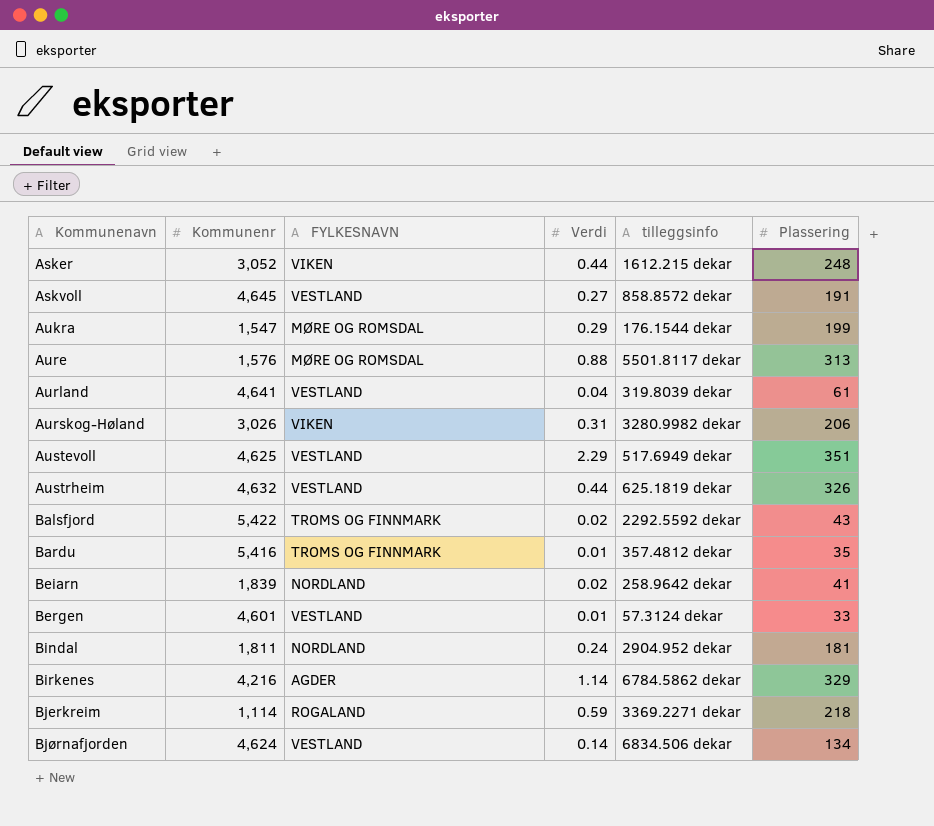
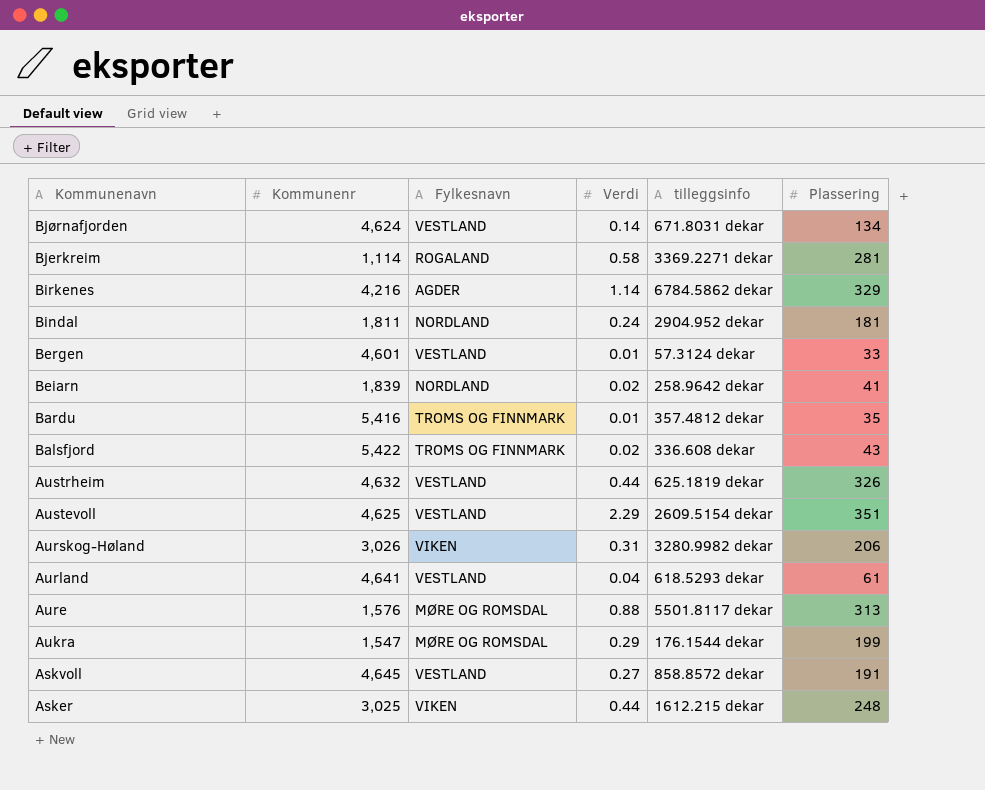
row order: Kommunenavn ascending -> Kommunenavn descending
column name: FYLKESNAVN -> Fylkesnavn
Bjørnafjorden | tilleggsinfo: 6834.506 dekar -> 671.8031 dekar
Bjerkreim | Verdi: 0.59 -> 0.58
Bjerkreim | Plassering: 218 -> 281
Balsfjord | tilleggsinfo: 2292.5592 dekar -> 336.608 dekar
Austevoll | tilleggsinfo: 517.6949 dekar -> 2609.5154 dekar
Aurland | tilleggsinfo: 319.8039 dekar -> 618.5293 dekar
Asker | Kommunenr: 3,052 -> 3,025

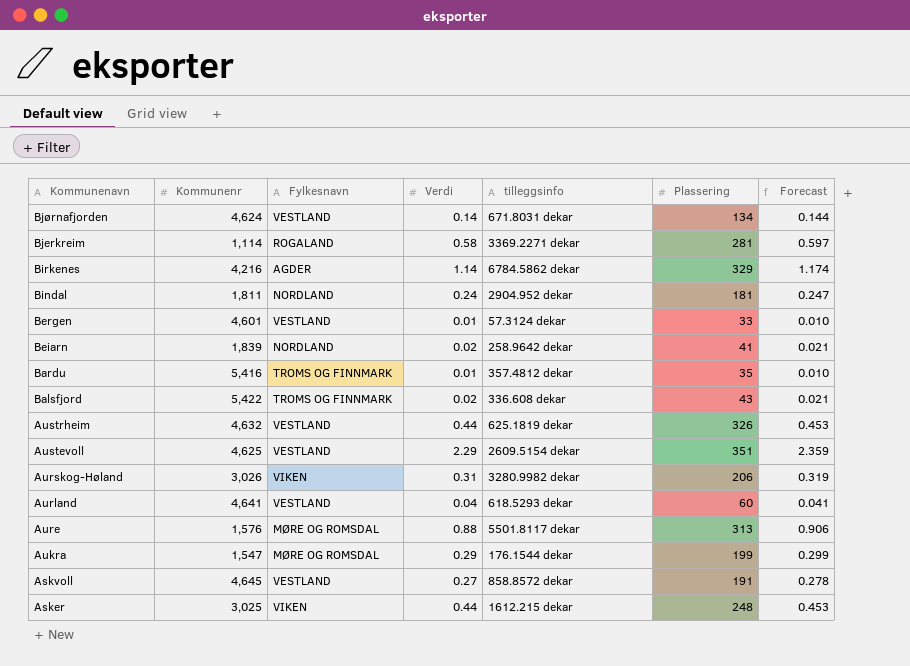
column Forecast | formula: none -> [Verdi] * 1.03
Aurland | Plassering: 61 -> 60

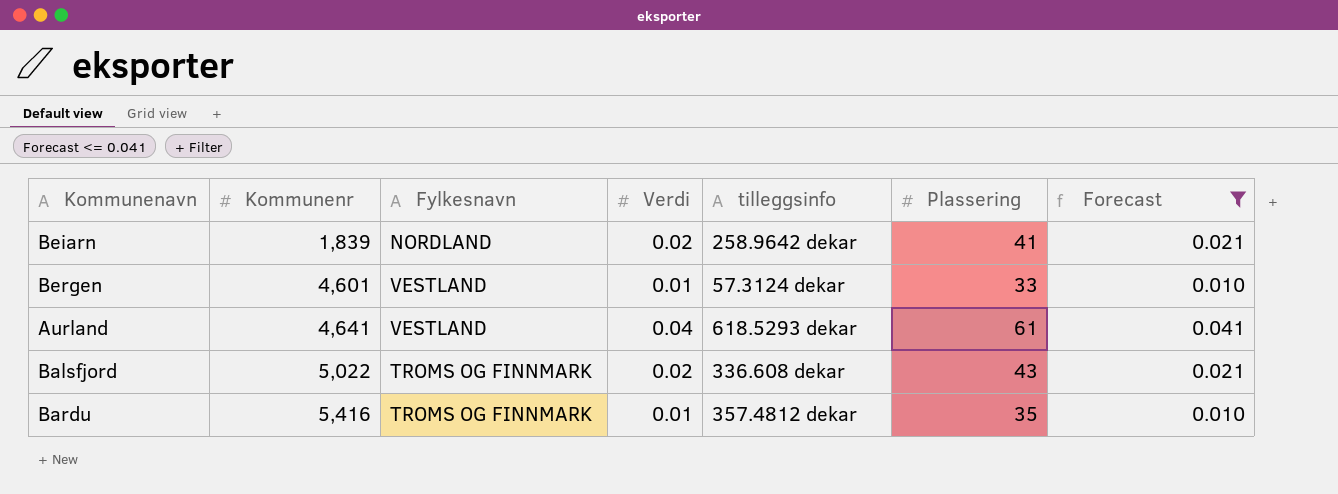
filter: none -> Forecast <= 0.041
row order: Kommunenavn descending -> Kommunenr ascending
Aurland | Plassering: 60 -> 61
Balsfjord | Kommunenr: 5,422 -> 5,022

